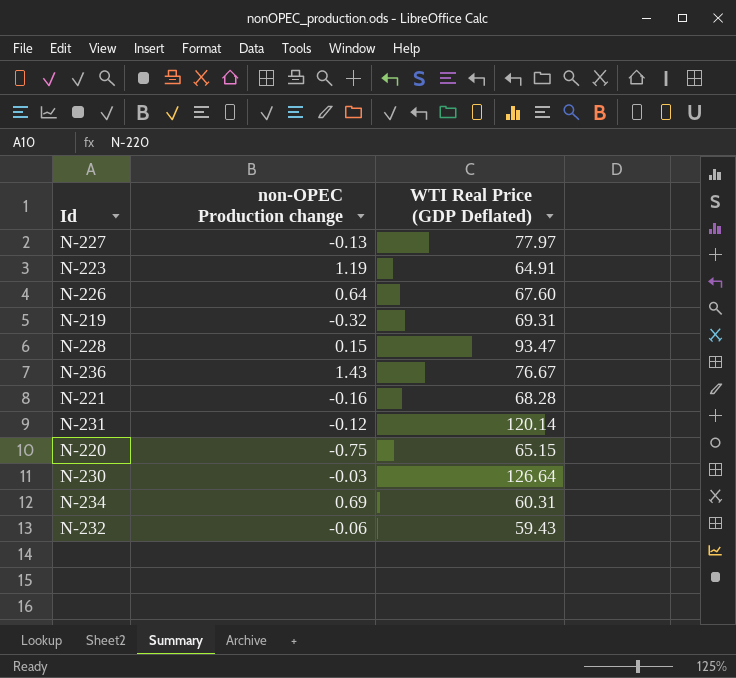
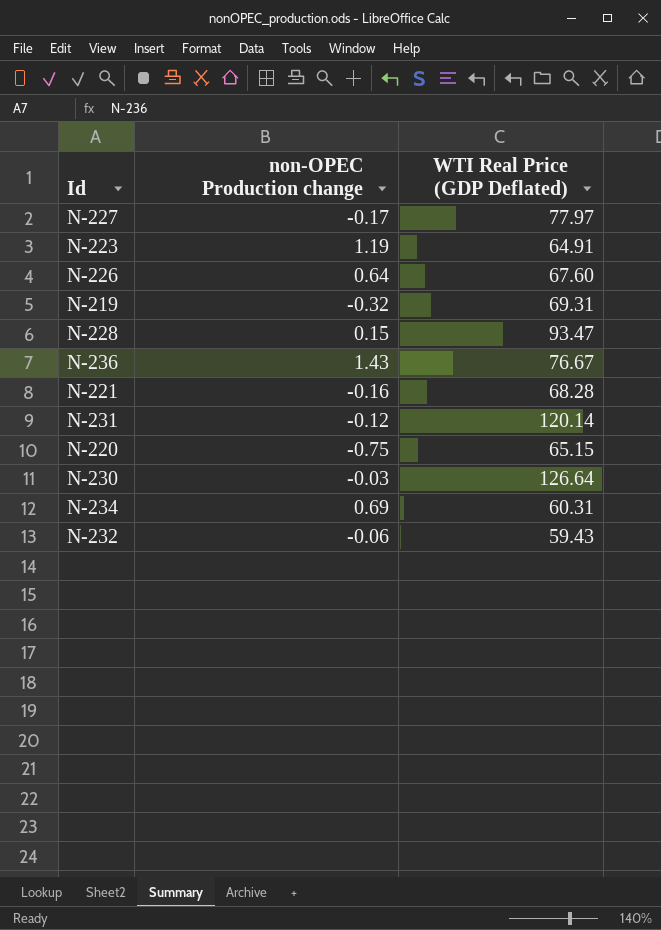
N-227 | non-OPEC Production change: -0.13 -> -0.17

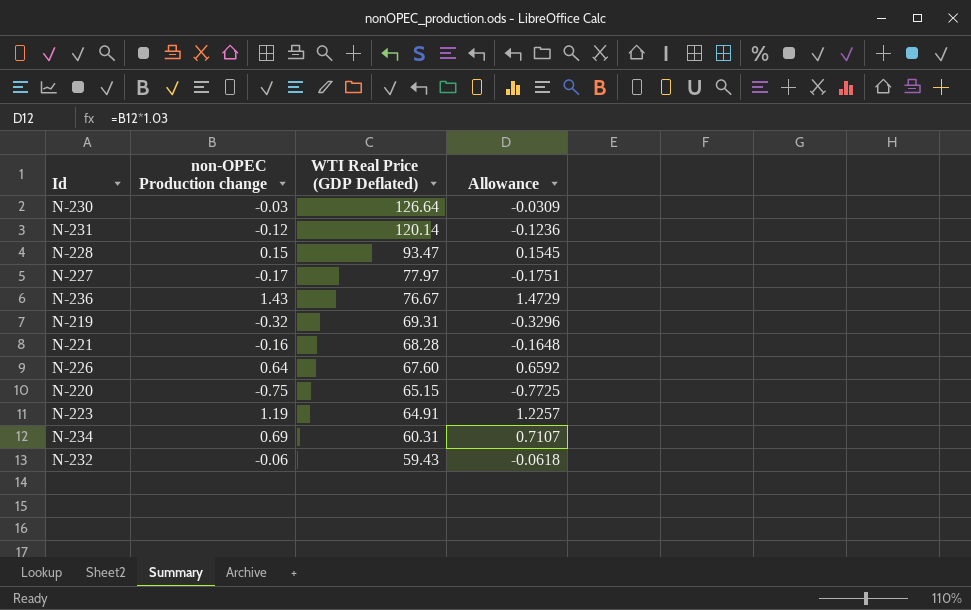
row order: none -> WTI Real Price (GDP Deflated) descending
column Allowance | formula: none -> [non-OPEC Production change] * 1.03

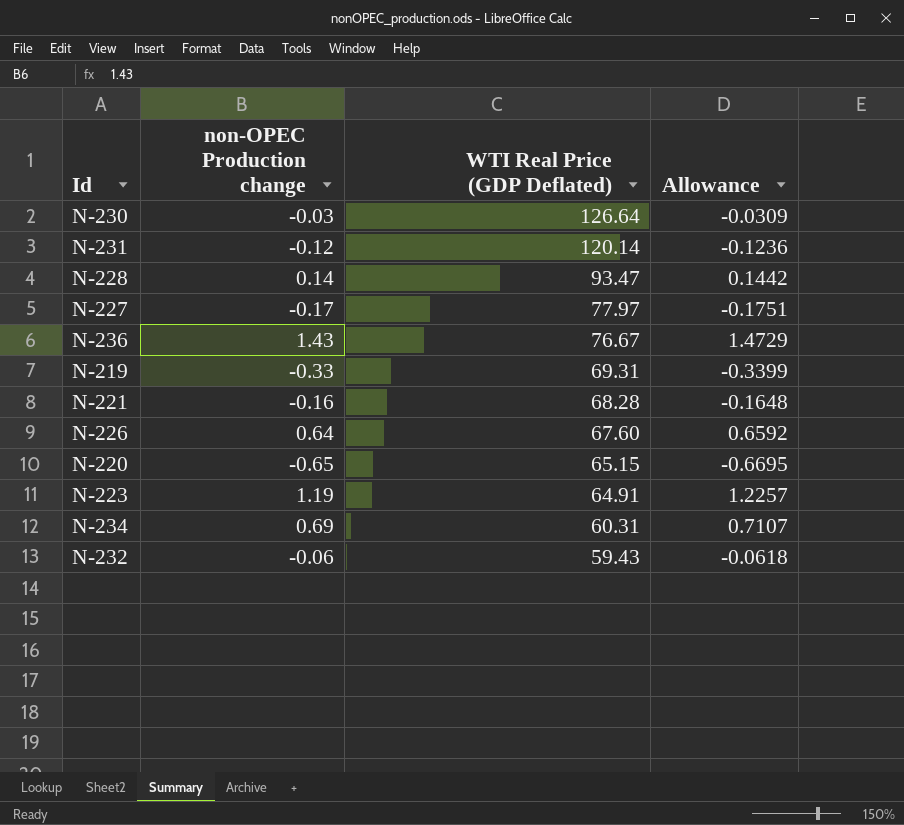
N-228 | non-OPEC Production change: 0.15 -> 0.14
N-228 | Allowance: 0.1545 -> 0.1442
N-219 | non-OPEC Production change: -0.32 -> -0.33
N-219 | Allowance: -0.3296 -> -0.3399
N-220 | non-OPEC Production change: -0.75 -> -0.65
N-220 | Allowance: -0.7725 -> -0.6695

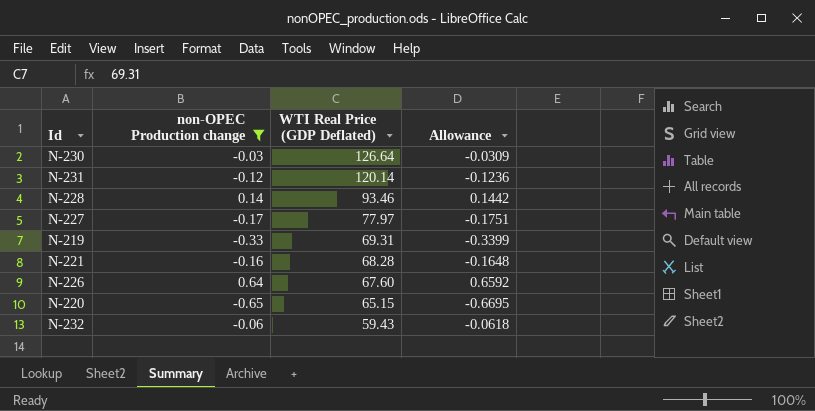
filter: none -> non-OPEC Production change <= 0.64
N-228 | WTI Real Price (GDP Deflated): 93.47 -> 93.46

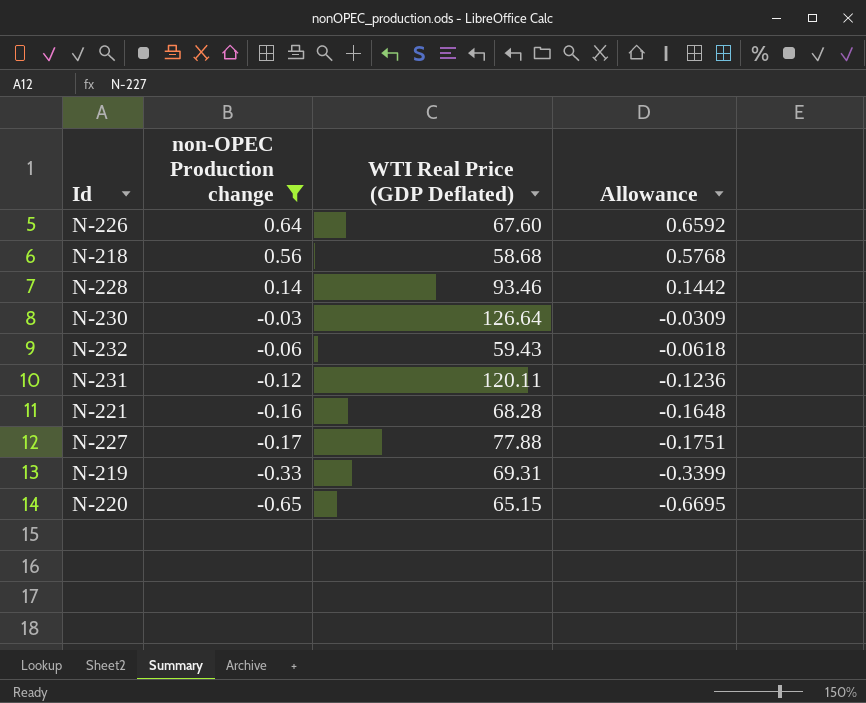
row order: WTI Real Price (GDP Deflated) descending -> non-OPEC Production change descending
row N-218: none -> 0.56 | 58.68 | 0.5768
N-231 | WTI Real Price (GDP Deflated): 120.14 -> 120.11
N-227 | WTI Real Price (GDP Deflated): 77.97 -> 77.88

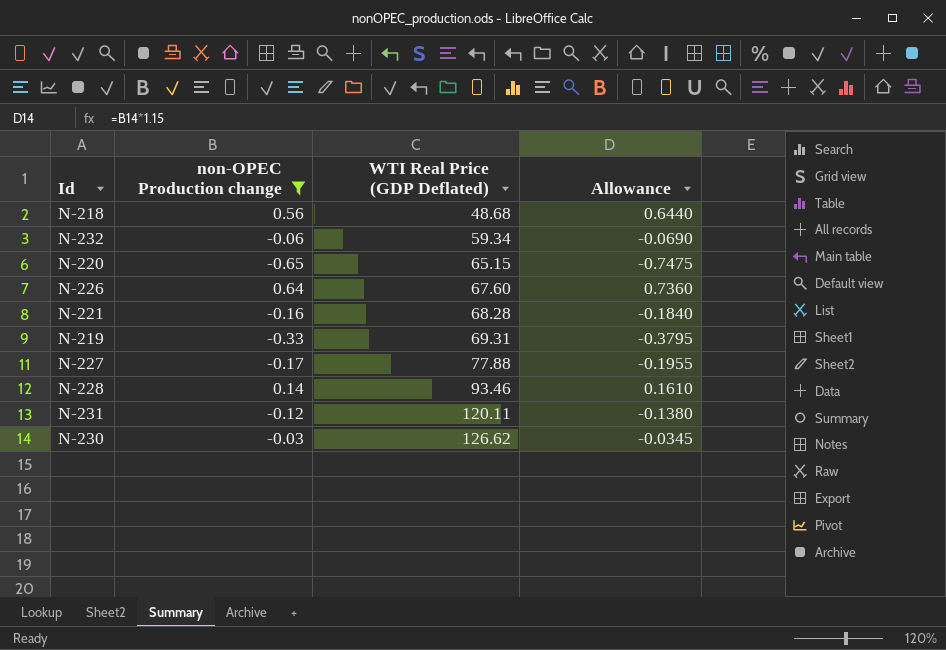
row order: non-OPEC Production change descending -> WTI Real Price (GDP Deflated) ascending
column Allowance | formula: [non-OPEC Production change] * 1.03 -> [non-OPEC Production change] * 1.15
N-218 | WTI Real Price (GDP Deflated): 58.68 -> 48.68
N-232 | WTI Real Price (GDP Deflated): 59.43 -> 59.34
N-230 | WTI Real Price (GDP Deflated): 126.64 -> 126.62

